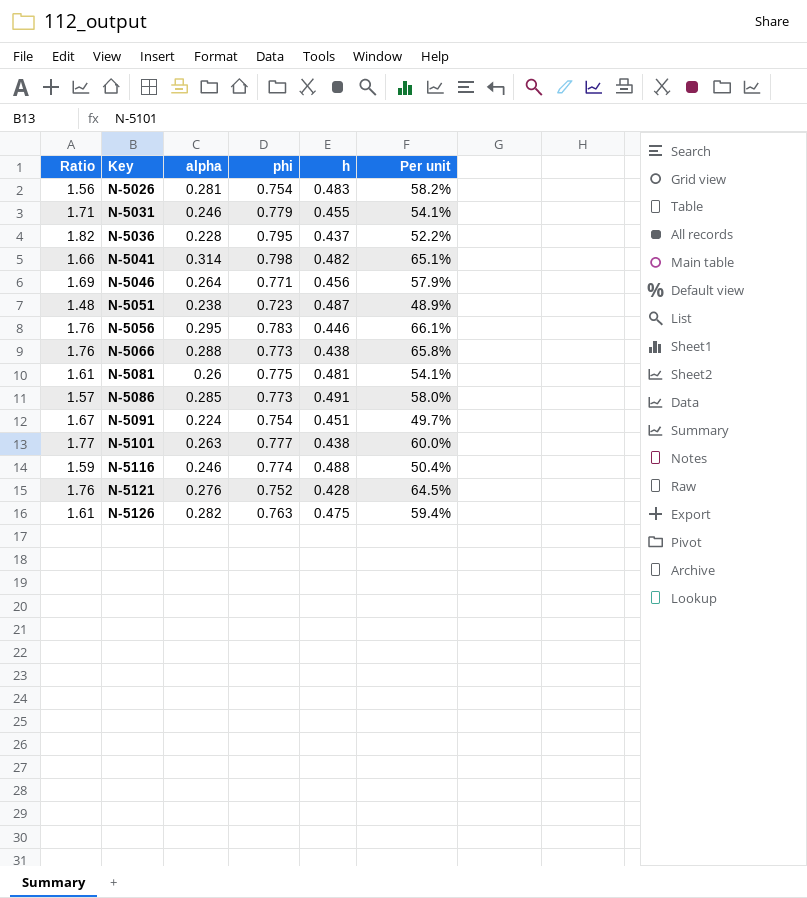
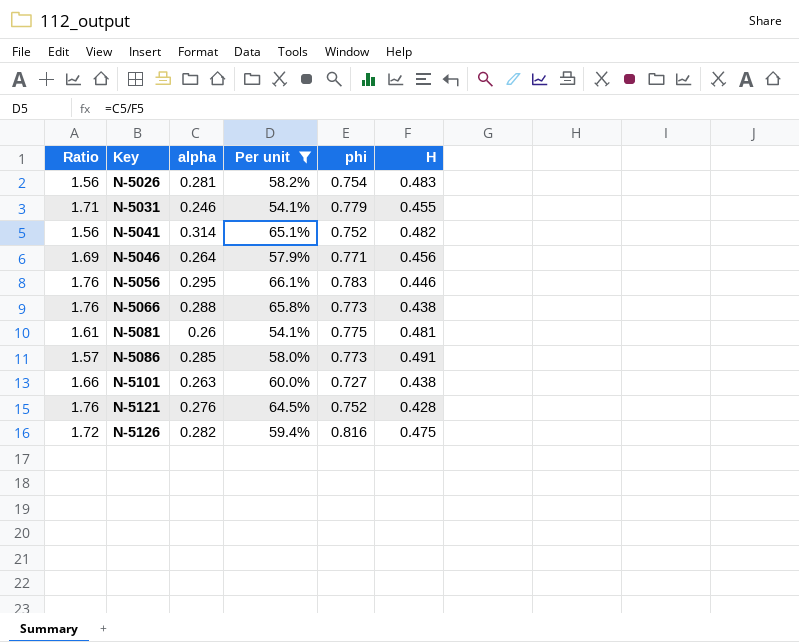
filter: none -> Per unit >= 54.1%
column Per unit | position: 6 -> 4
column name: h -> H
N-5041 | Ratio: 1.66 -> 1.56
N-5041 | phi: 0.798 -> 0.752
N-5101 | Ratio: 1.77 -> 1.66
N-5101 | phi: 0.777 -> 0.727
N-5126 | Ratio: 1.61 -> 1.72
N-5126 | phi: 0.763 -> 0.816

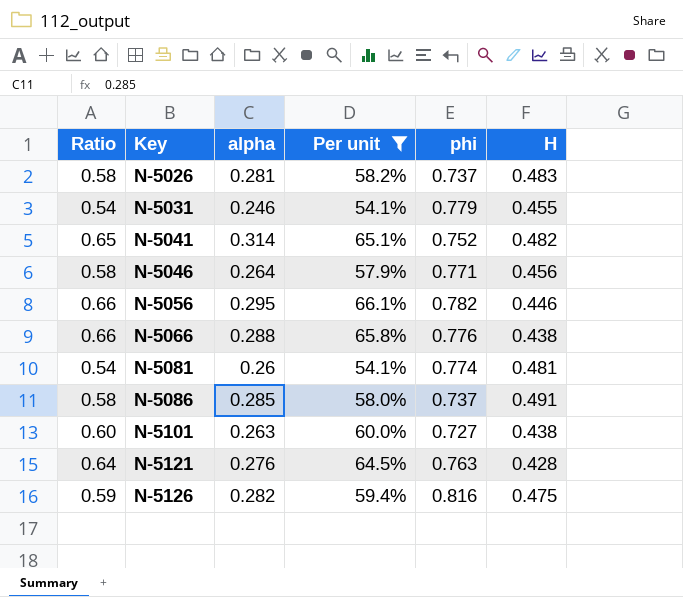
column Ratio | formula: [phi] / [H] -> [alpha] / [H]
N-5026 | phi: 0.754 -> 0.737
N-5056 | phi: 0.783 -> 0.782
N-5066 | phi: 0.773 -> 0.776
N-5081 | phi: 0.775 -> 0.774
N-5086 | phi: 0.773 -> 0.737
N-5121 | phi: 0.752 -> 0.763

